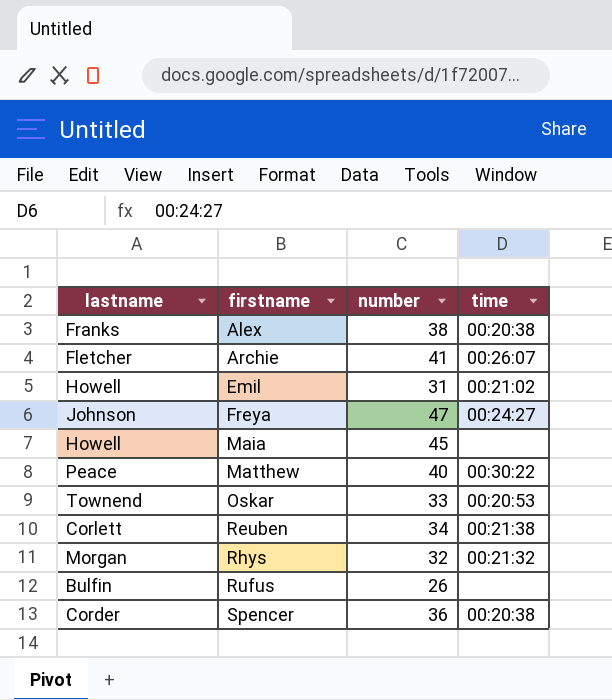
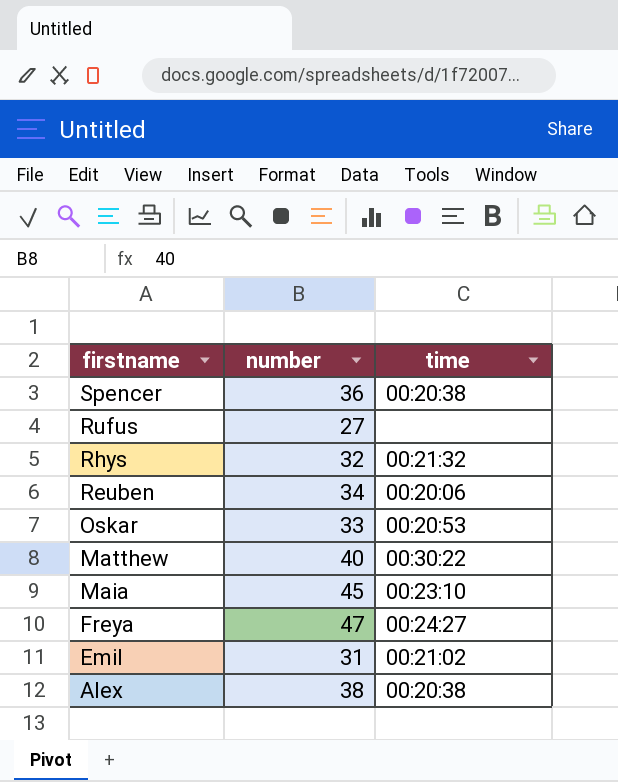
row order: firstname ascending -> firstname descending
column lastname | position: 1 -> none
row Archie: Fletcher | 41 | 00:26:07 -> none
Rufus | number: 26 -> 27
Reuben | time: 00:21:38 -> 00:20:06
Maia | time: none -> 00:23:10

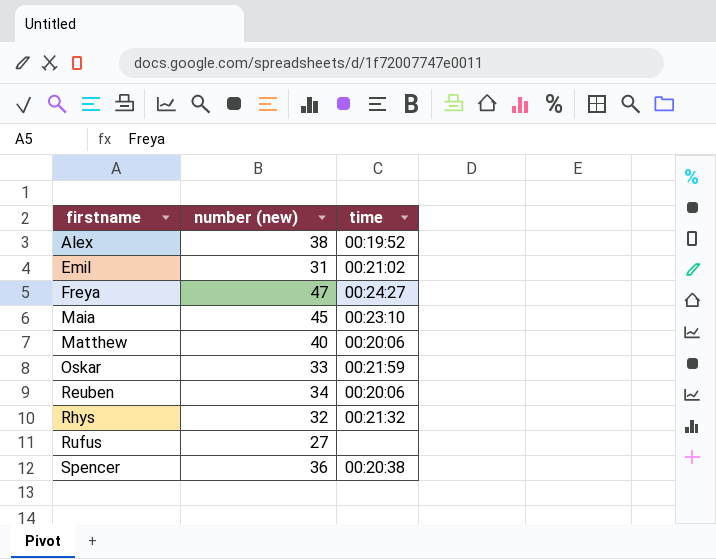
row order: firstname descending -> firstname ascending
column name: number -> number (new)
Alex | time: 00:20:38 -> 00:19:52
Matthew | time: 00:30:22 -> 00:20:06
Oskar | time: 00:20:53 -> 00:21:59

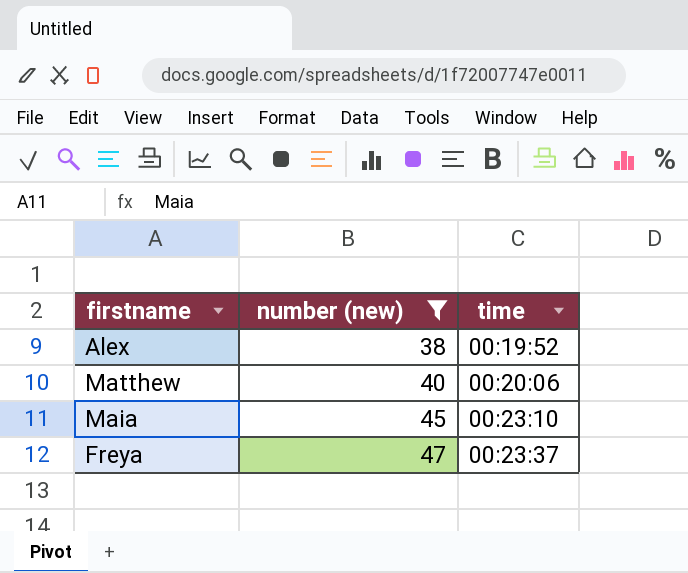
filter: none -> number (new) >= 38
row order: firstname ascending -> number (new) ascending
Freya | time: 00:24:27 -> 00:23:37

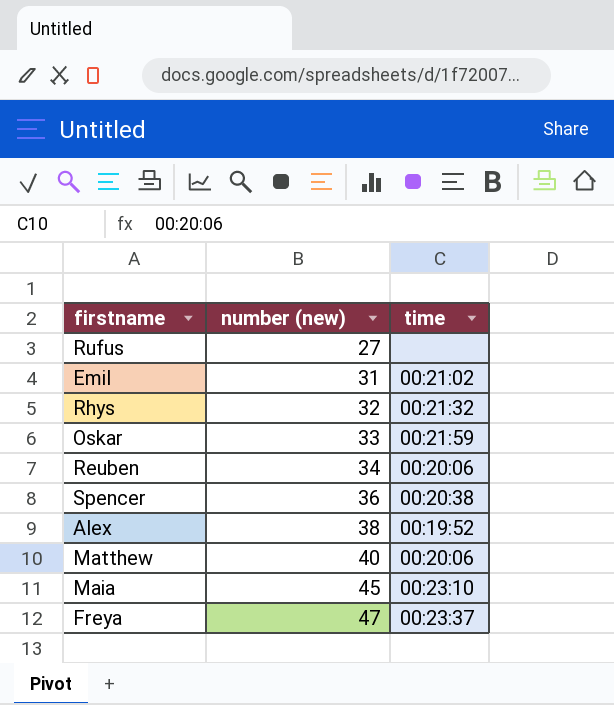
filter: number (new) >= 38 -> none

